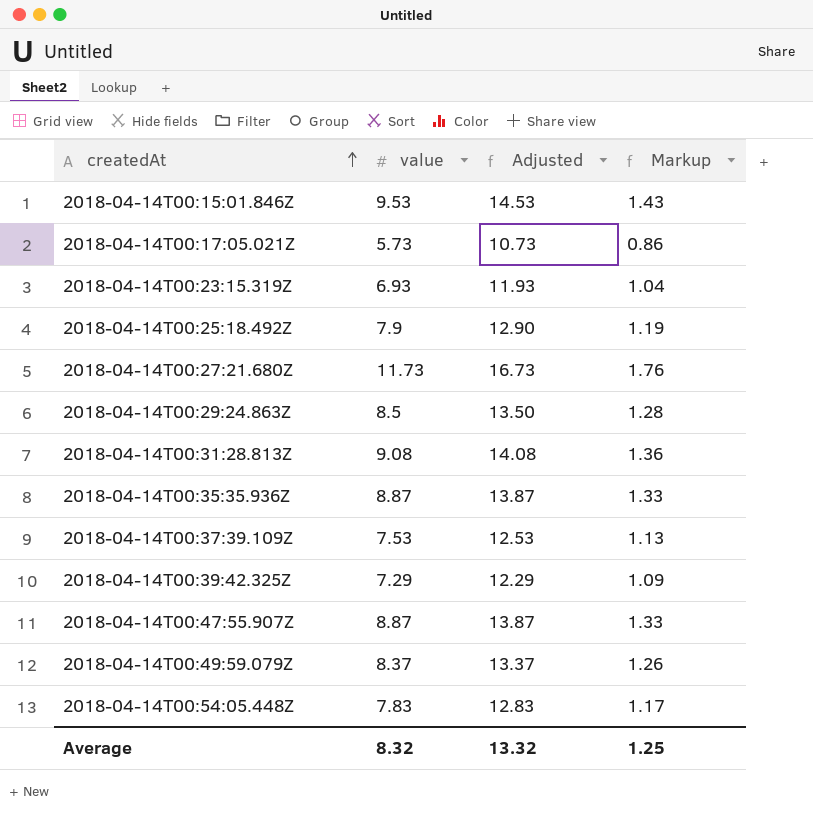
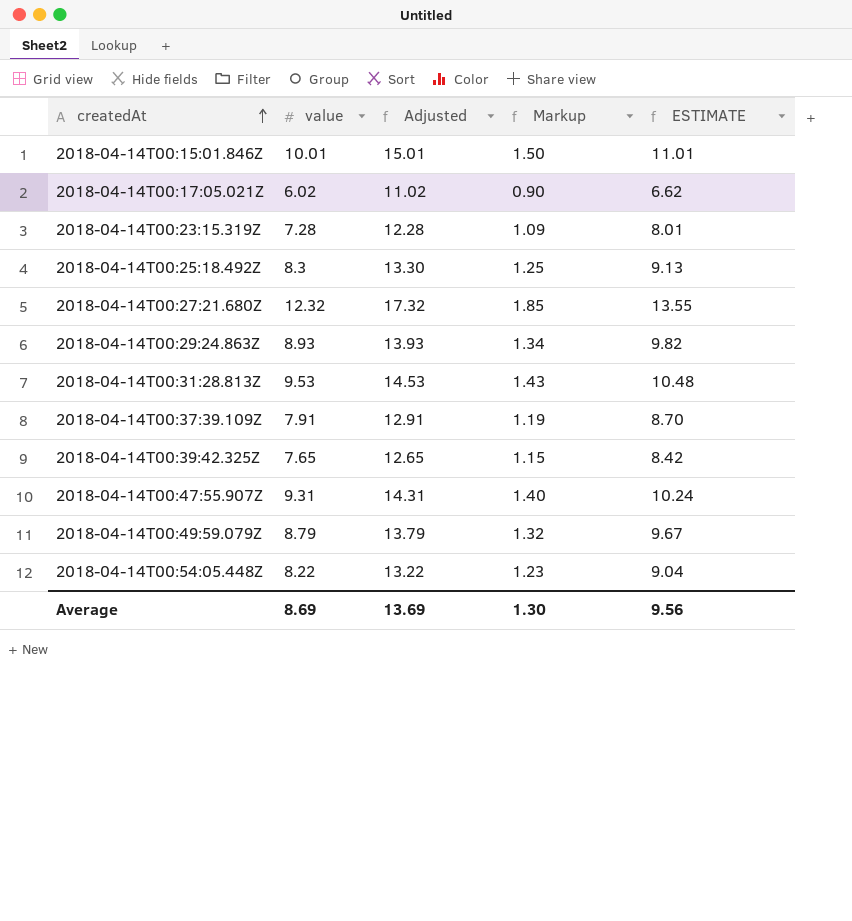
column ESTIMATE | formula: none -> [value] * 1.1
row 2018-04-14T00:35:35.936Z: 8.87 | 13.87 | 1.33 -> none
2018-04-14T00:15:01.846Z | value: 9.53 -> 10.01
2018-04-14T00:15:01.846Z | Adjusted: 14.53 -> 15.01
2018-04-14T00:15:01.846Z | Markup: 1.43 -> 1.50
2018-04-14T00:17:05.021Z | value: 5.73 -> 6.02
2018-04-14T00:17:05.021Z | Adjusted: 10.73 -> 11.02
2018-04-14T00:17:05.021Z | Markup: 0.86 -> 0.90
2018-04-14T00:23:15.319Z | value: 6.93 -> 7.28
2018-04-14T00:23:15.319Z | Adjusted: 11.93 -> 12.28
2018-04-14T00:23:15.319Z | Markup: 1.04 -> 1.09
2018-04-14T00:25:18.492Z | value: 7.9 -> 8.3
2018-04-14T00:25:18.492Z | Adjusted: 12.90 -> 13.30
2018-04-14T00:25:18.492Z | Markup: 1.19 -> 1.25
2018-04-14T00:27:21.680Z | value: 11.73 -> 12.32
2018-04-14T00:27:21.680Z | Adjusted: 16.73 -> 17.32
2018-04-14T00:27:21.680Z | Markup: 1.76 -> 1.85
2018-04-14T00:29:24.863Z | value: 8.5 -> 8.93
2018-04-14T00:29:24.863Z | Adjusted: 13.50 -> 13.93
2018-04-14T00:29:24.863Z | Markup: 1.28 -> 1.34
2018-04-14T00:31:28.813Z | value: 9.08 -> 9.53
2018-04-14T00:31:28.813Z | Adjusted: 14.08 -> 14.53
2018-04-14T00:31:28.813Z | Markup: 1.36 -> 1.43
2018-04-14T00:37:39.109Z | value: 7.53 -> 7.91
2018-04-14T00:37:39.109Z | Adjusted: 12.53 -> 12.91
2018-04-14T00:37:39.109Z | Markup: 1.13 -> 1.19
2018-04-14T00:39:42.325Z | value: 7.29 -> 7.65
2018-04-14T00:39:42.325Z | Adjusted: 12.29 -> 12.65
2018-04-14T00:39:42.325Z | Markup: 1.09 -> 1.15
2018-04-14T00:47:55.907Z | value: 8.87 -> 9.31
2018-04-14T00:47:55.907Z | Adjusted: 13.87 -> 14.31
2018-04-14T00:47:55.907Z | Markup: 1.33 -> 1.40
2018-04-14T00:49:59.079Z | value: 8.37 -> 8.79
2018-04-14T00:49:59.079Z | Adjusted: 13.37 -> 13.79
2018-04-14T00:49:59.079Z | Markup: 1.26 -> 1.32
2018-04-14T00:54:05.448Z | value: 7.83 -> 8.22
2018-04-14T00:54:05.448Z | Adjusted: 12.83 -> 13.22
2018-04-14T00:54:05.448Z | Markup: 1.17 -> 1.23
Average | value: 8.32 -> 8.69
Average | Adjusted: 13.32 -> 13.69
Average | Markup: 1.25 -> 1.30

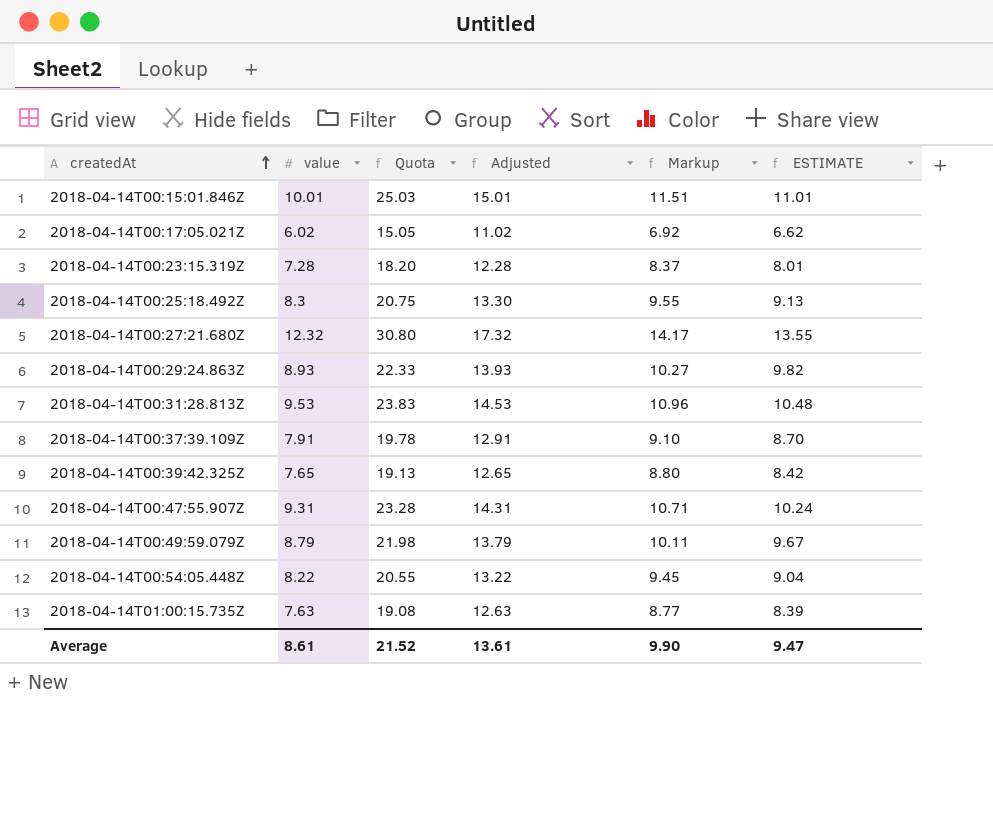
column Quota | formula: none -> [value] * 2.5
column Markup | formula: [value] * 0.15 -> [value] * 1.15
row 2018-04-14T01:00:15.735Z: none -> 7.63 | 19.08 | 12.63 | 8.77 | 8.39
Average | value: 8.69 -> 8.61
Average | Adjusted: 13.69 -> 13.61
Average | Markup: 1.30 -> 9.90
Average | ESTIMATE: 9.56 -> 9.47

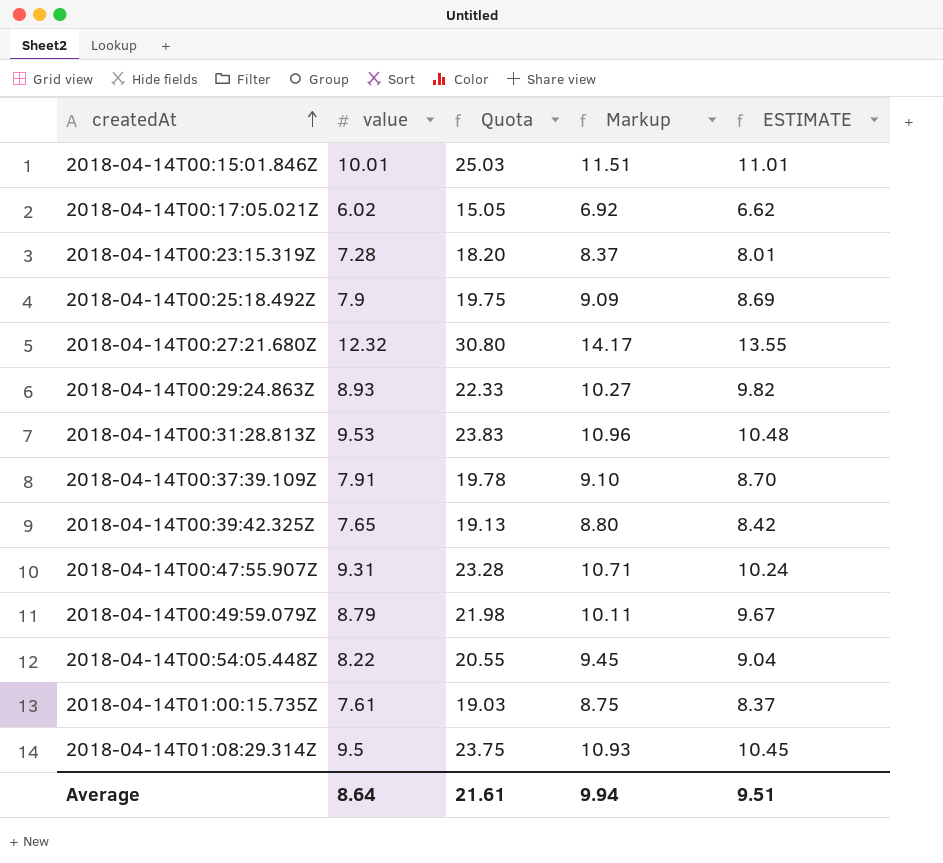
column Adjusted | formula: [value] + 5 -> none
2018-04-14T00:25:18.492Z | value: 8.3 -> 7.9
2018-04-14T00:25:18.492Z | Quota: 20.75 -> 19.75
2018-04-14T00:25:18.492Z | Markup: 9.55 -> 9.09
2018-04-14T00:25:18.492Z | ESTIMATE: 9.13 -> 8.69
2018-04-14T01:00:15.735Z | value: 7.63 -> 7.61
2018-04-14T01:00:15.735Z | Quota: 19.08 -> 19.03
2018-04-14T01:00:15.735Z | Markup: 8.77 -> 8.75
2018-04-14T01:00:15.735Z | ESTIMATE: 8.39 -> 8.37
row 2018-04-14T01:08:29.314Z: none -> 9.5 | 23.75 | 10.93 | 10.45
Average | value: 8.61 -> 8.64
Average | Quota: 21.52 -> 21.61
Average | Markup: 9.90 -> 9.94
Average | ESTIMATE: 9.47 -> 9.51

